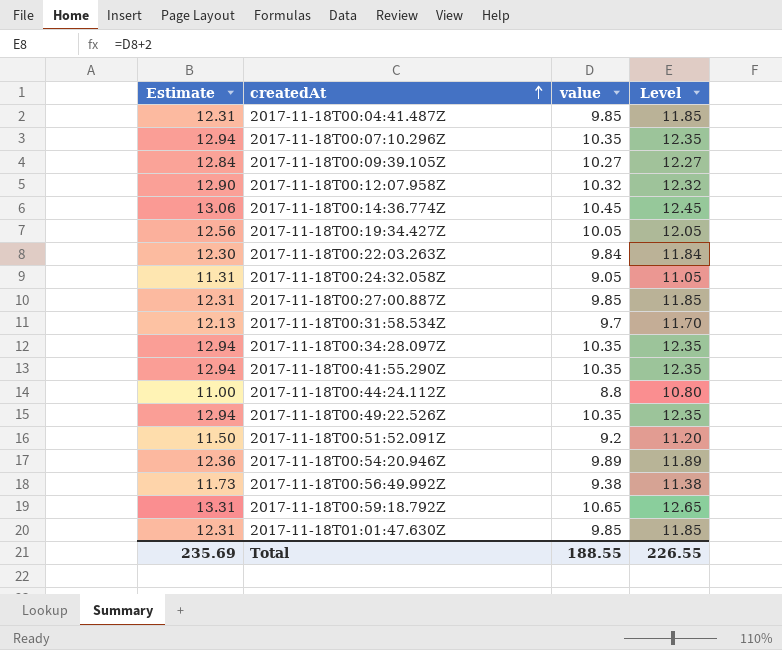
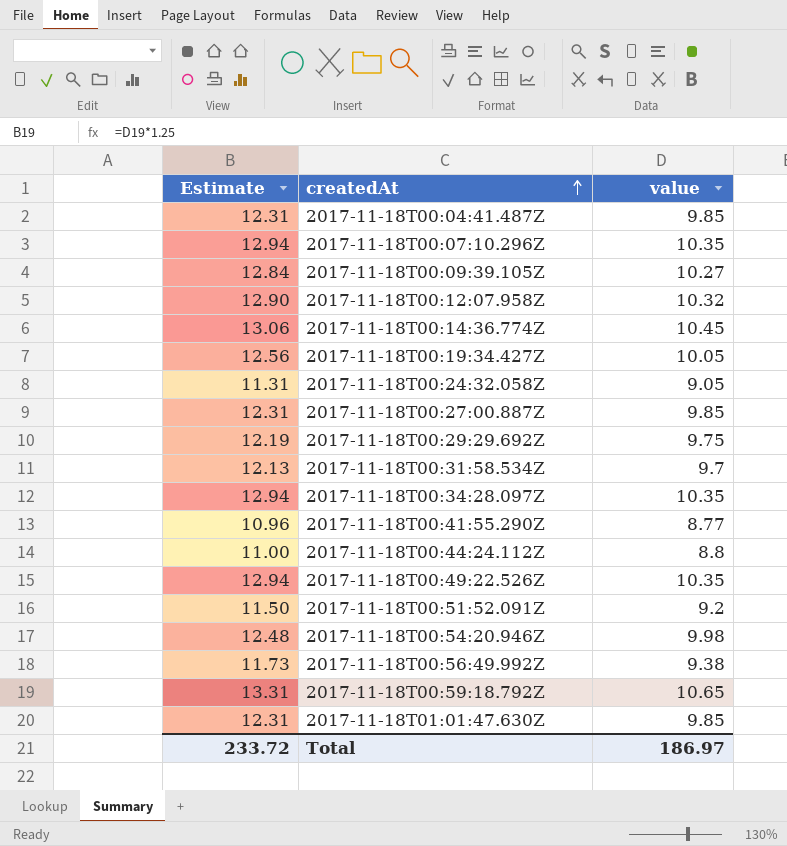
column Level | formula: [value] + 2 -> none
row 2017-11-18T00:22:03.263Z: 12.30 | 9.84 | 11.84 -> none
row 2017-11-18T00:29:29.692Z: none -> 12.19 | 9.75
2017-11-18T00:41:55.290Z | Estimate: 12.94 -> 10.96
2017-11-18T00:41:55.290Z | value: 10.35 -> 8.77
2017-11-18T00:54:20.946Z | Estimate: 12.36 -> 12.48
2017-11-18T00:54:20.946Z | value: 9.89 -> 9.98
Total | Estimate: 235.69 -> 233.72
Total | value: 188.55 -> 186.97

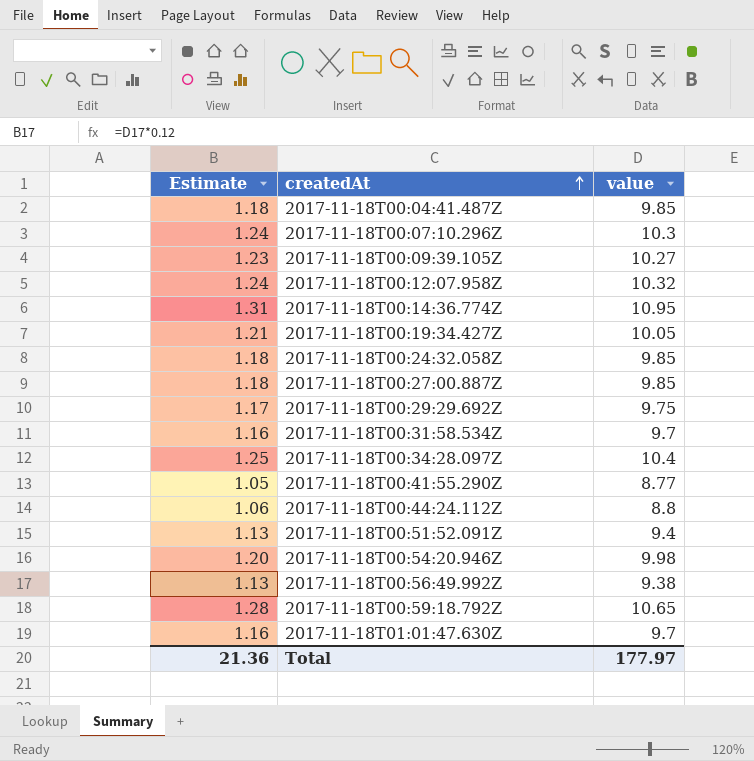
column Estimate | formula: [value] * 1.25 -> [value] * 0.12
row 2017-11-18T00:49:22.526Z: 12.94 | 10.35 -> none
2017-11-18T00:07:10.296Z | value: 10.35 -> 10.3
2017-11-18T00:14:36.774Z | value: 10.45 -> 10.95
2017-11-18T00:24:32.058Z | value: 9.05 -> 9.85
2017-11-18T00:34:28.097Z | value: 10.35 -> 10.4
2017-11-18T00:51:52.091Z | value: 9.2 -> 9.4
2017-11-18T01:01:47.630Z | value: 9.85 -> 9.7
Total | Estimate: 233.72 -> 21.36
Total | value: 186.97 -> 177.97

